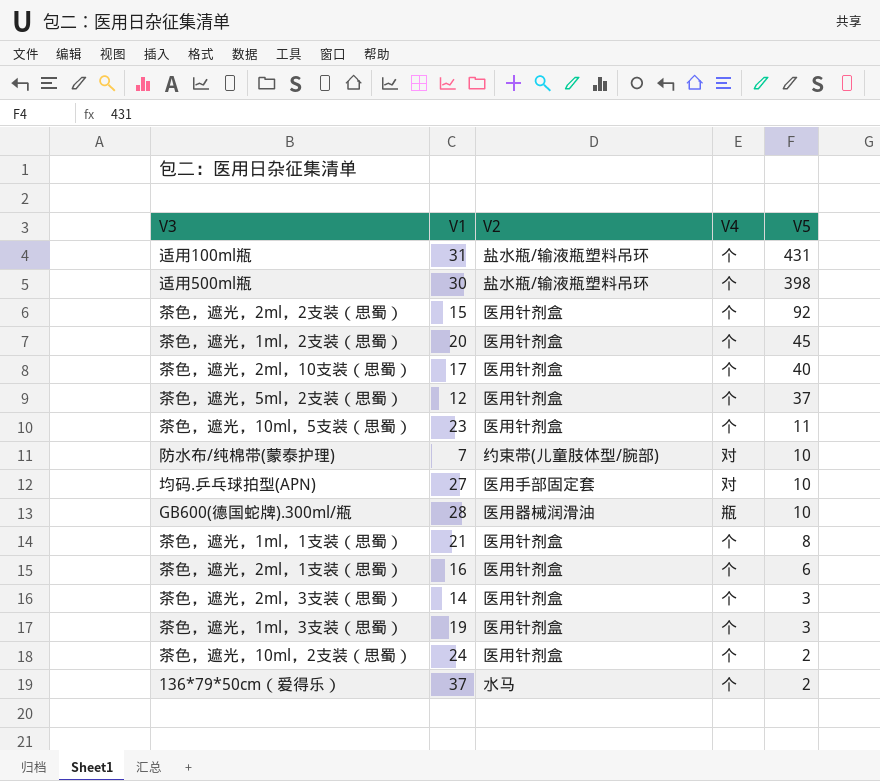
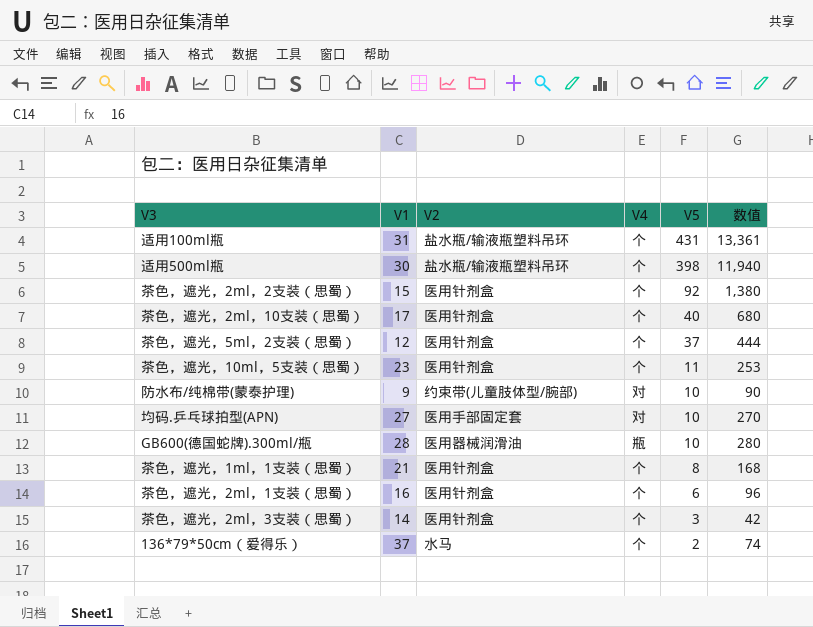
column 数值 | formula: none -> [V1] * [V5]
row 茶色，遮光，1ml，2支装（思蜀）: 20 | 医用针剂盒 | 个 | 45 -> none
row 茶色，遮光，1ml，3支装（思蜀）: 19 | 医用针剂盒 | 个 | 3 -> none
row 茶色，遮光，10ml，2支装（思蜀）: 24 | 医用针剂盒 | 个 | 2 -> none
防水布/纯棉带(蒙泰护理) | V1: 7 -> 9

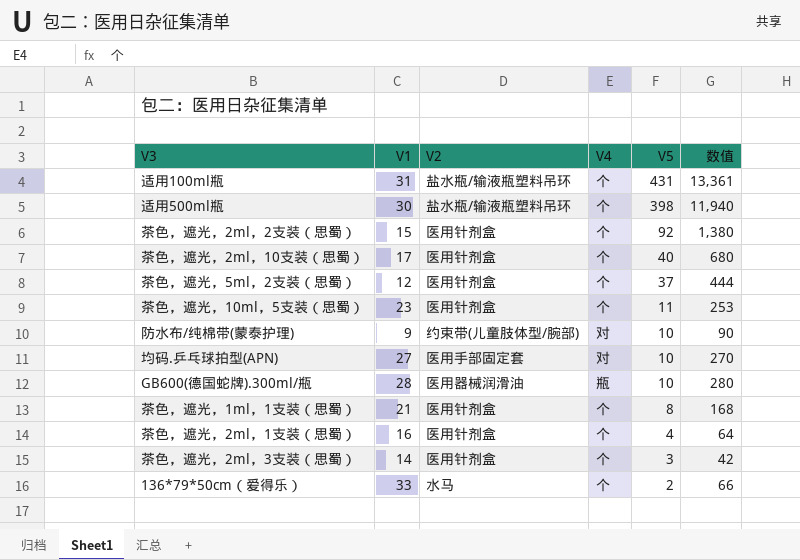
茶色，遮光，2ml，1支装（思蜀） | V5: 6 -> 4
茶色，遮光，2ml，1支装（思蜀） | 数值: 96 -> 64
136*79*50cm（爱得乐） | V1: 37 -> 33
136*79*50cm（爱得乐） | 数值: 74 -> 66

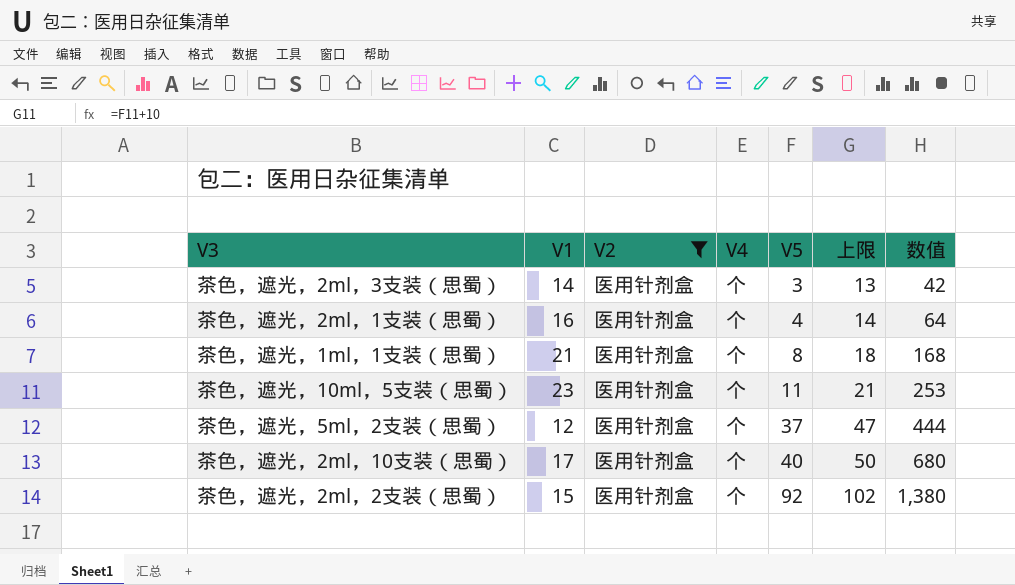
filter: none -> V2 = 医用针剂盒
row order: V5 descending -> V5 ascending
column 上限 | formula: none -> [V5] + 10

